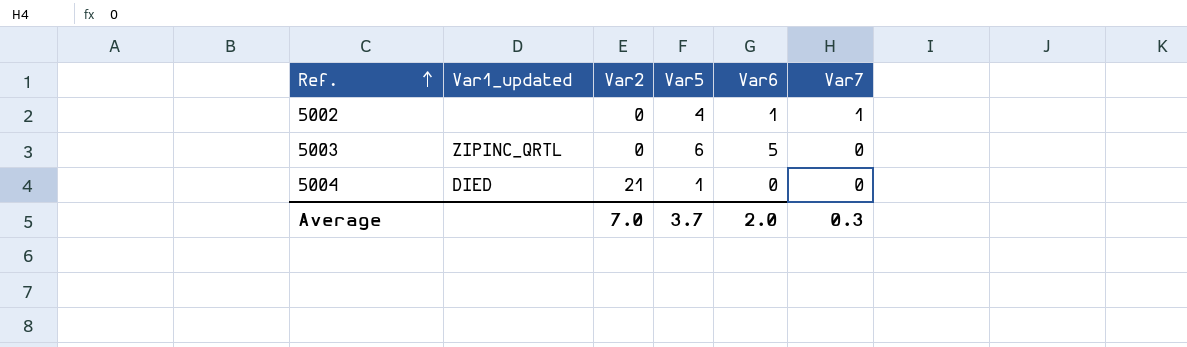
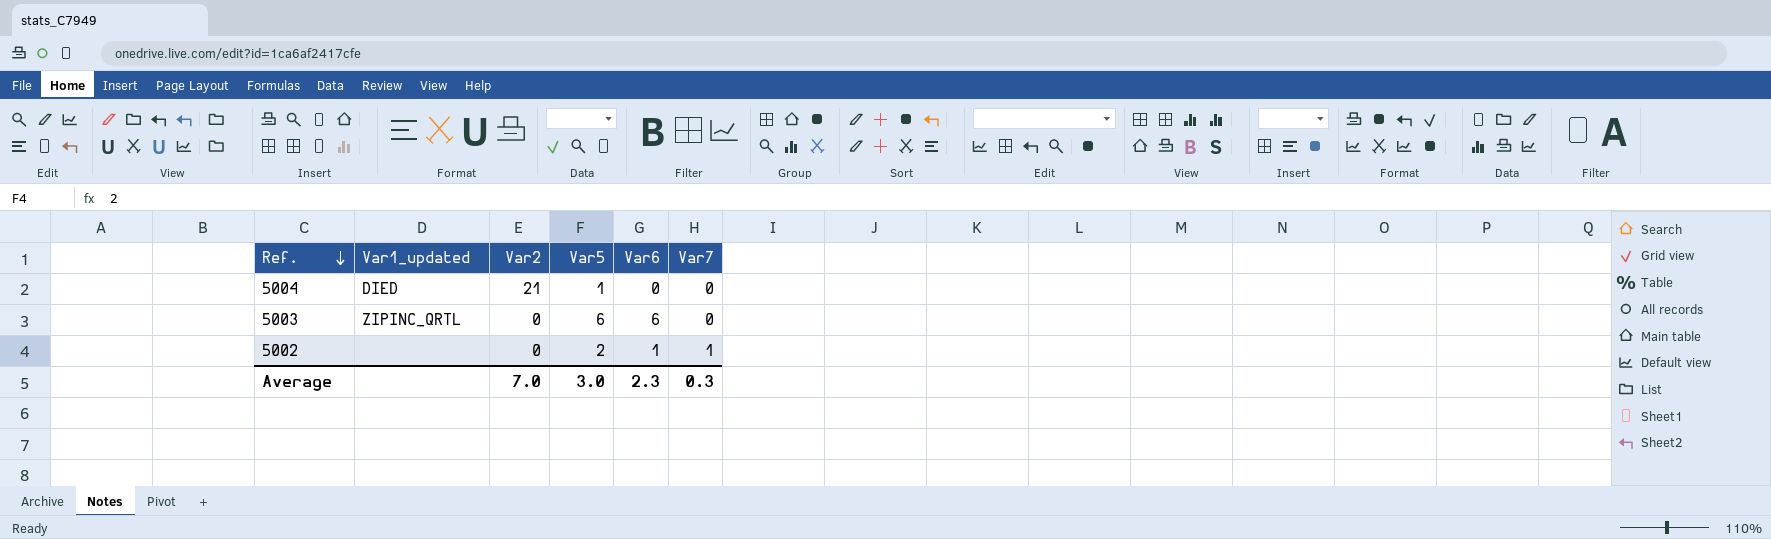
row order: Ref. ascending -> Ref. descending
5003 | Var6: 5 -> 6
5002 | Var5: 4 -> 2
Average | Var5: 3.7 -> 3.0
Average | Var6: 2.0 -> 2.3

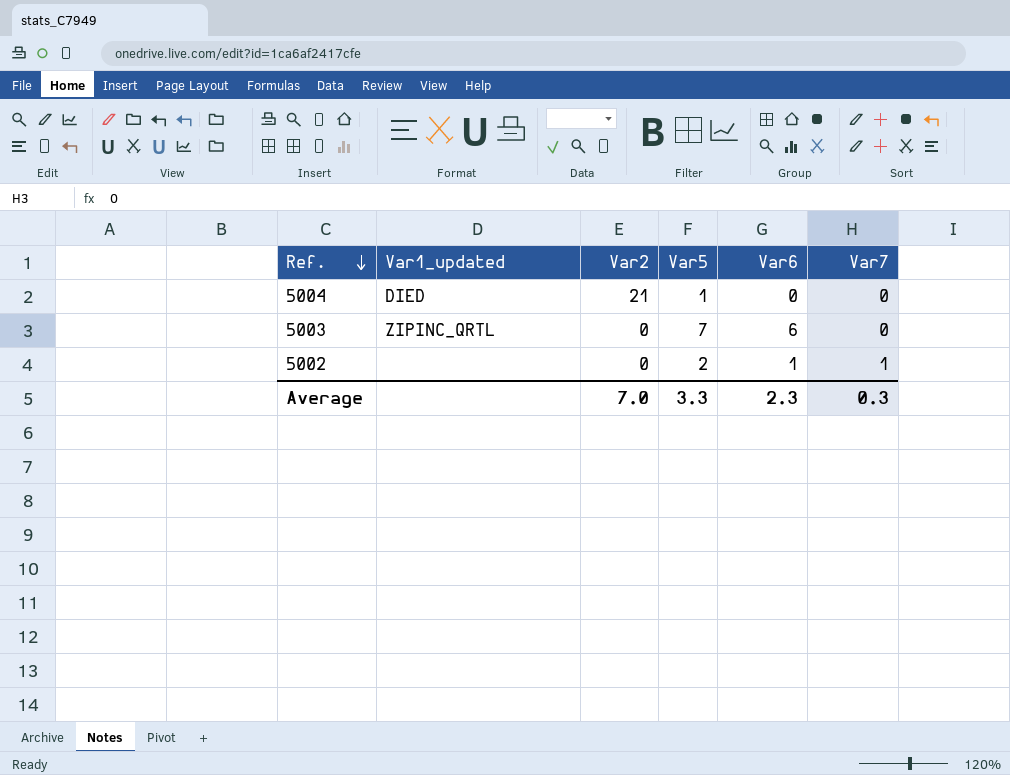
5003 | Var5: 6 -> 7
Average | Var5: 3.0 -> 3.3

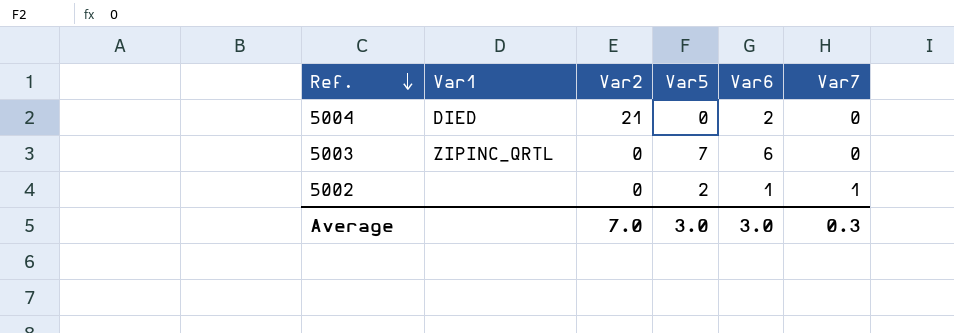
column name: Var1_updated -> Var1
5004 | Var5: 1 -> 0
5004 | Var6: 0 -> 2
Average | Var5: 3.3 -> 3.0
Average | Var6: 2.3 -> 3.0

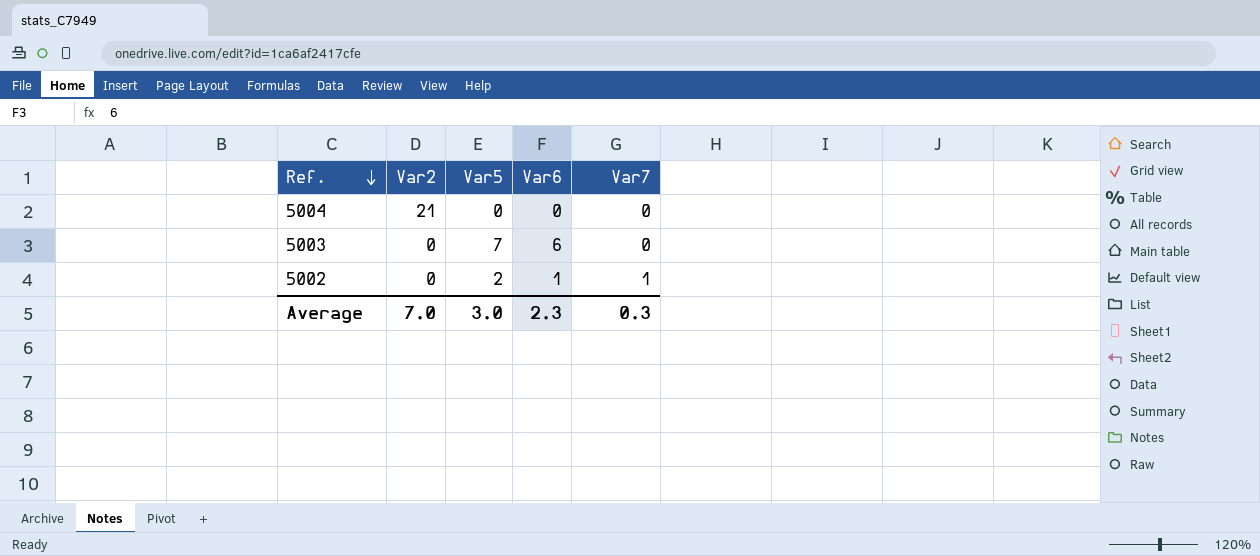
column Var1 | position: 2 -> none
5004 | Var6: 2 -> 0
Average | Var6: 3.0 -> 2.3

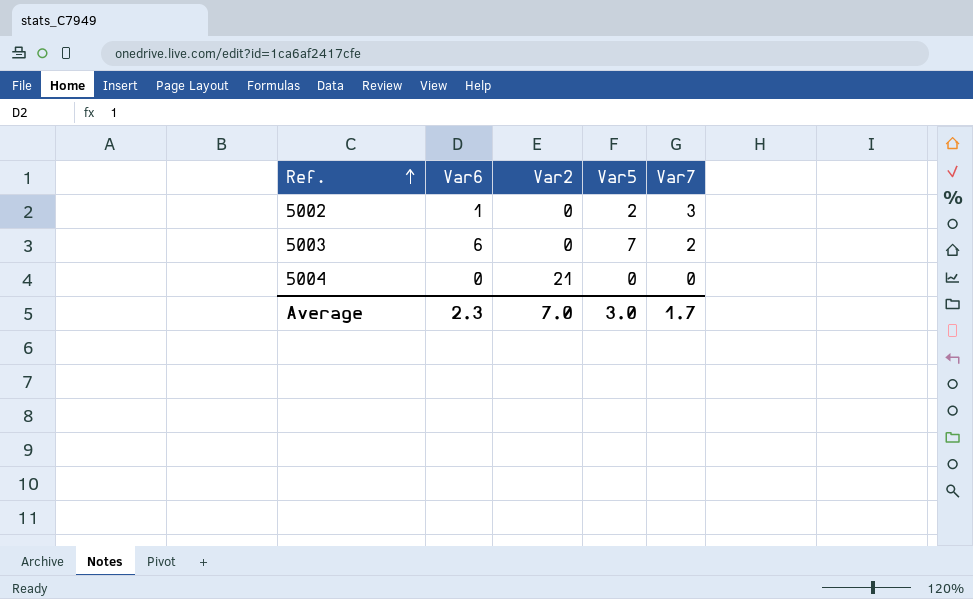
row order: Ref. descending -> Ref. ascending
column Var6 | position: 4 -> 2
5002 | Var7: 1 -> 3
5003 | Var7: 0 -> 2
Average | Var7: 0.3 -> 1.7

